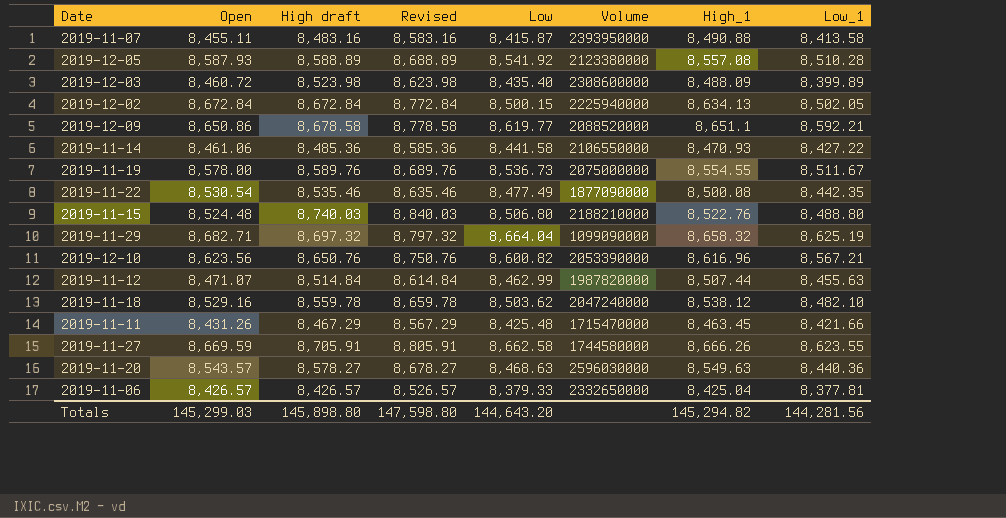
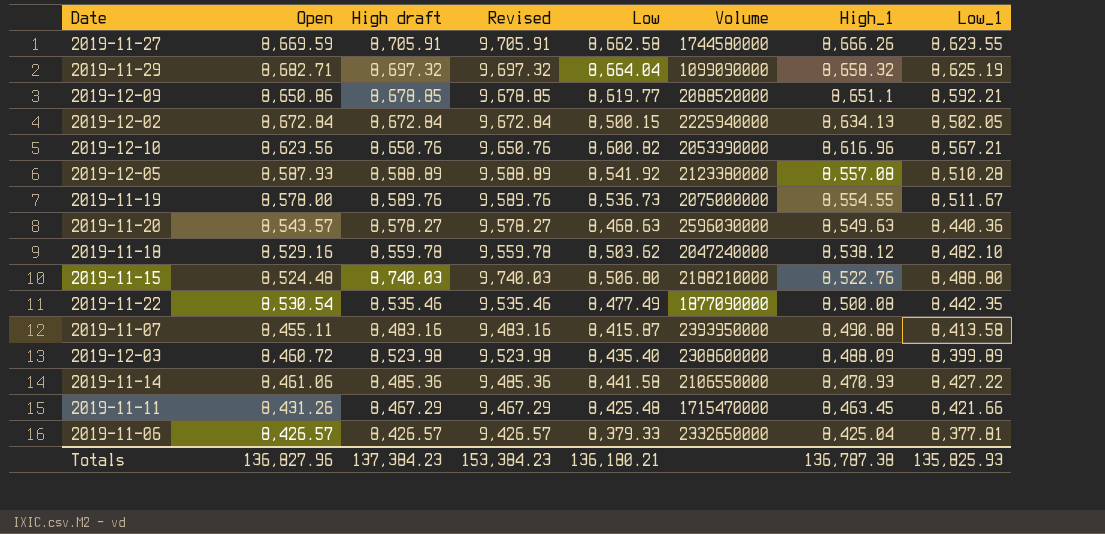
row order: none -> High_1 descending
column Revised | formula: [High draft] + 100 -> [High draft] + 1000
row 2019-11-12: 8,471.07 | 8,514.84 | 8,614.84 | 8,462.99 | 1987820000 | 8,507.44 | 8,455.63 -> none
2019-12-09 | High draft: 8,678.58 -> 8,678.85
Totals | Open: 145,299.03 -> 136,827.96
Totals | High draft: 145,898.80 -> 137,384.23
Totals | Revised: 147,598.80 -> 153,384.23
Totals | Low: 144,643.20 -> 136,180.21
Totals | High_1: 145,294.82 -> 136,787.38
Totals | Low_1: 144,281.56 -> 135,825.93

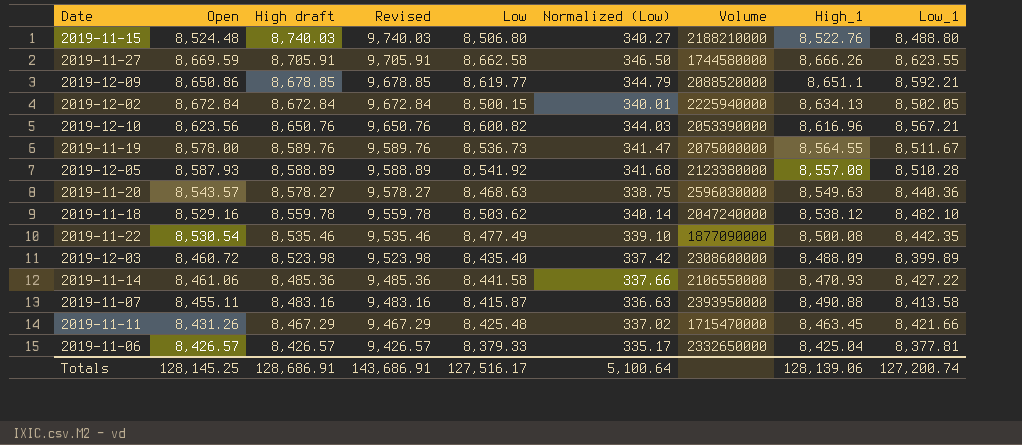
row order: High_1 descending -> High draft descending
column Normalized (Low) | formula: none -> [Low] * 0.04
row 2019-11-29: 8,682.71 | 8,697.32 | 9,697.32 | 8,664.04 | 1099090000 | 8,658.32 | 8,625.19 -> none
2019-11-19 | High_1: 8,554.55 -> 8,564.55
Totals | Open: 136,827.96 -> 128,145.25
Totals | High draft: 137,384.23 -> 128,686.91
Totals | Revised: 153,384.23 -> 143,686.91
Totals | Low: 136,180.21 -> 127,516.17
Totals | High_1: 136,787.38 -> 128,139.06
Totals | Low_1: 135,825.93 -> 127,200.74

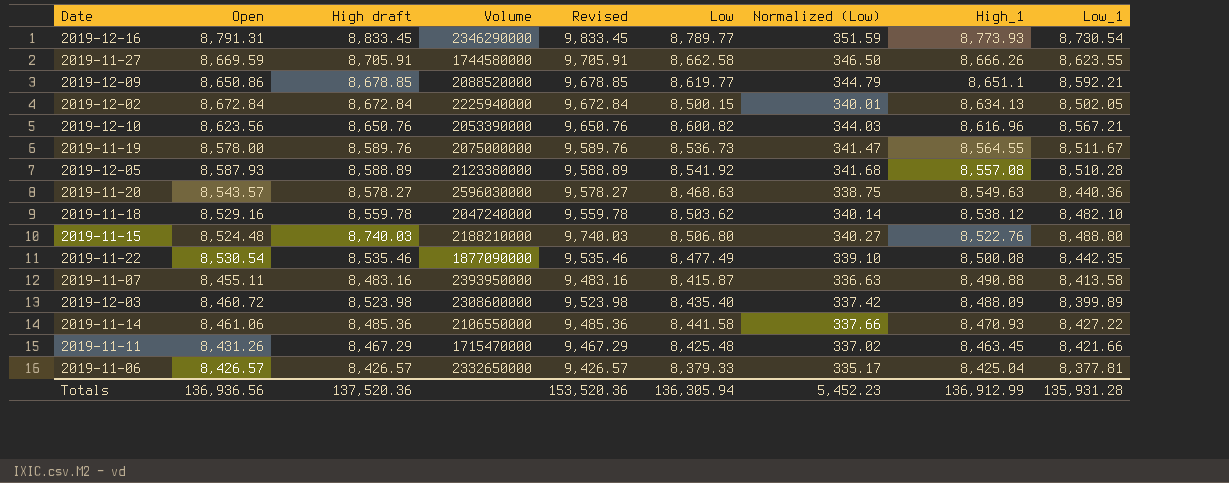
row order: High draft descending -> High_1 descending
column Volume | position: 7 -> 4
row 2019-12-16: none -> 8,791.31 | 8,833.45 | 2346290000 | 9,833.45 | 8,789.77 | 351.59 | 8,773.93 | 8,730.54
Totals | Open: 128,145.25 -> 136,936.56
Totals | High draft: 128,686.91 -> 137,520.36
Totals | Revised: 143,686.91 -> 153,520.36
Totals | Low: 127,516.17 -> 136,305.94
Totals | Normalized (Low): 5,100.64 -> 5,452.23
Totals | High_1: 128,139.06 -> 136,912.99
Totals | Low_1: 127,200.74 -> 135,931.28

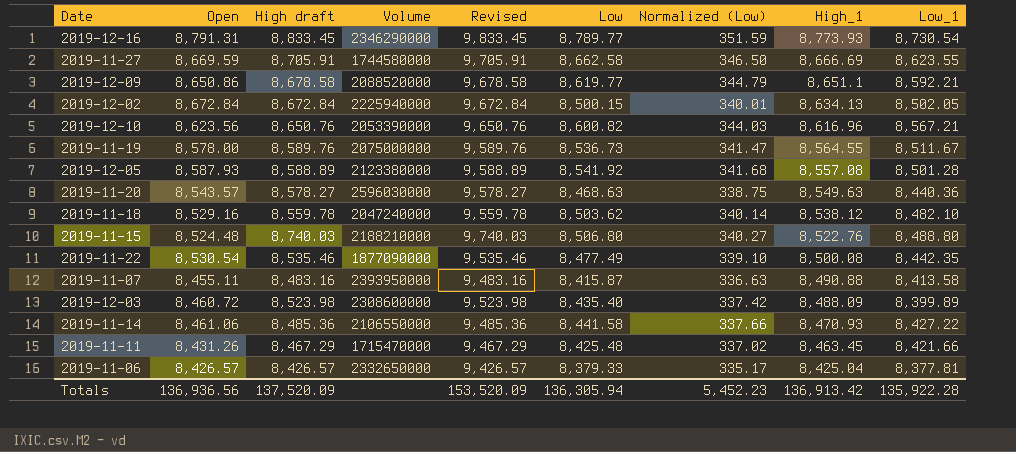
2019-11-27 | High_1: 8,666.26 -> 8,666.69
2019-12-09 | High draft: 8,678.85 -> 8,678.58
2019-12-09 | Revised: 9,678.85 -> 9,678.58
2019-12-05 | Low_1: 8,510.28 -> 8,501.28
Totals | High draft: 137,520.36 -> 137,520.09
Totals | Revised: 153,520.36 -> 153,520.09
Totals | High_1: 136,912.99 -> 136,913.42
Totals | Low_1: 135,931.28 -> 135,922.28

